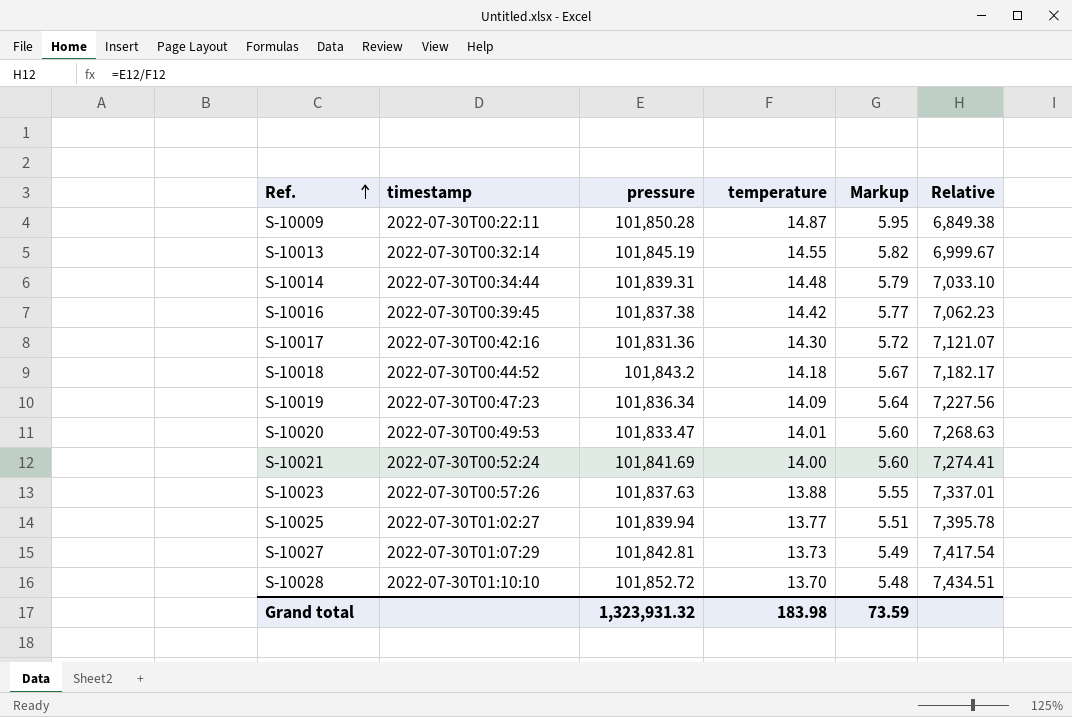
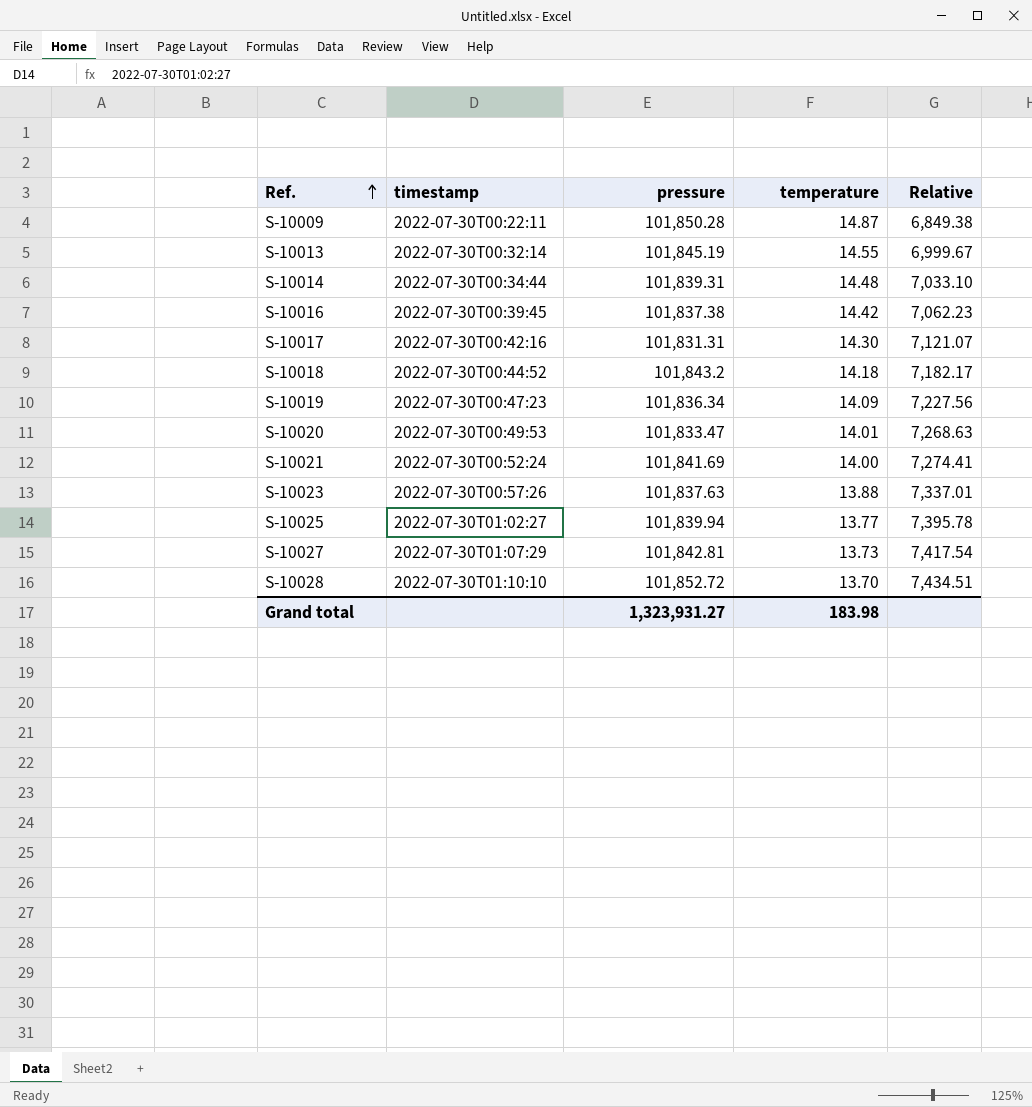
column Markup | formula: [temperature] * 0.4 -> none
S-10017 | pressure: 101,831.36 -> 101,831.31
Grand total | pressure: 1,323,931.32 -> 1,323,931.27

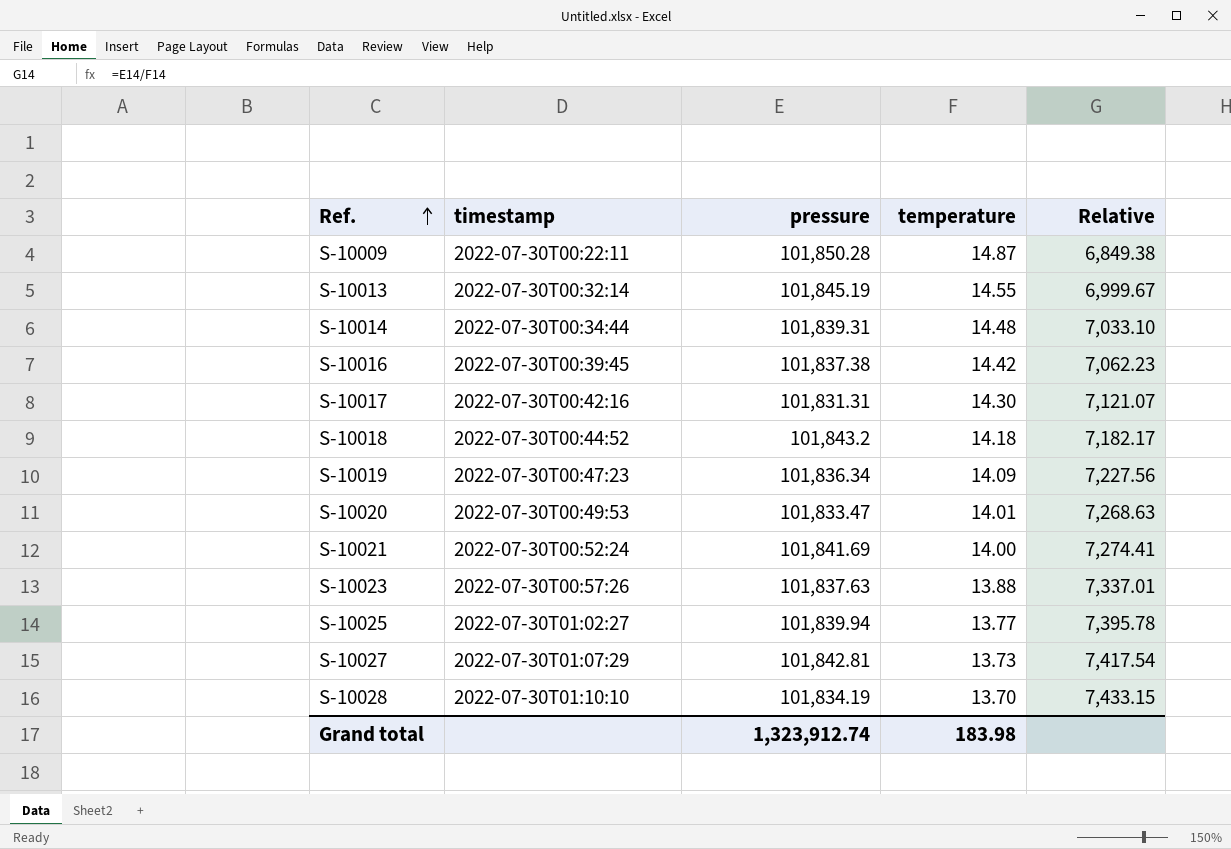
S-10028 | pressure: 101,852.72 -> 101,834.19
S-10028 | Relative: 7,434.51 -> 7,433.15
Grand total | pressure: 1,323,931.27 -> 1,323,912.74

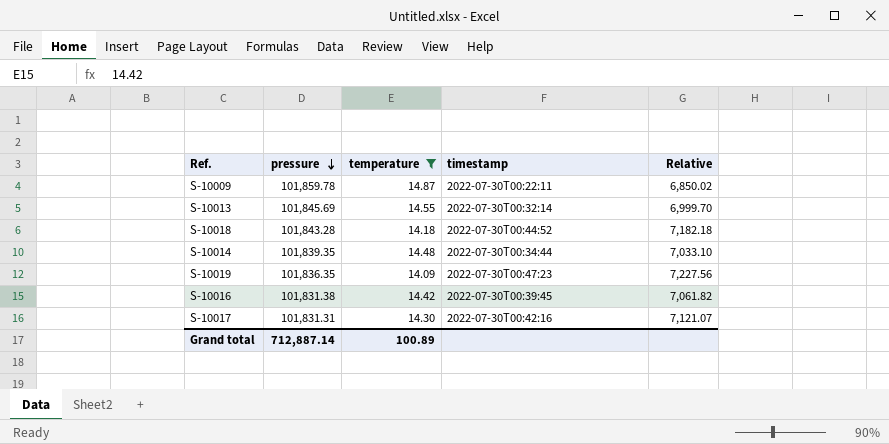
filter: none -> temperature >= 14.09
row order: Ref. ascending -> pressure descending
column timestamp | position: 2 -> 4
S-10009 | pressure: 101,850.28 -> 101,859.78
S-10009 | Relative: 6,849.38 -> 6,850.02
S-10013 | pressure: 101,845.19 -> 101,845.69
S-10013 | Relative: 6,999.67 -> 6,999.70
S-10018 | pressure: 101,843.2 -> 101,843.28
S-10018 | Relative: 7,182.17 -> 7,182.18
S-10014 | pressure: 101,839.31 -> 101,839.35
S-10019 | pressure: 101,836.34 -> 101,836.35
S-10016 | pressure: 101,837.38 -> 101,831.38
S-10016 | Relative: 7,062.23 -> 7,061.82
Grand total | pressure: 1,323,912.74 -> 712,887.14
Grand total | temperature: 183.98 -> 100.89

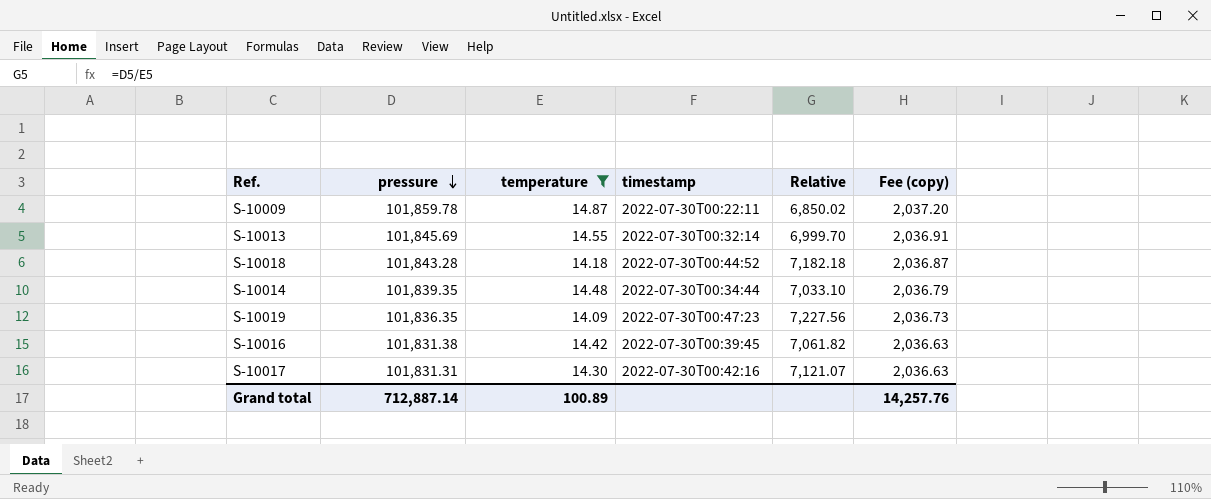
column Fee (copy) | formula: none -> [pressure] * 0.02

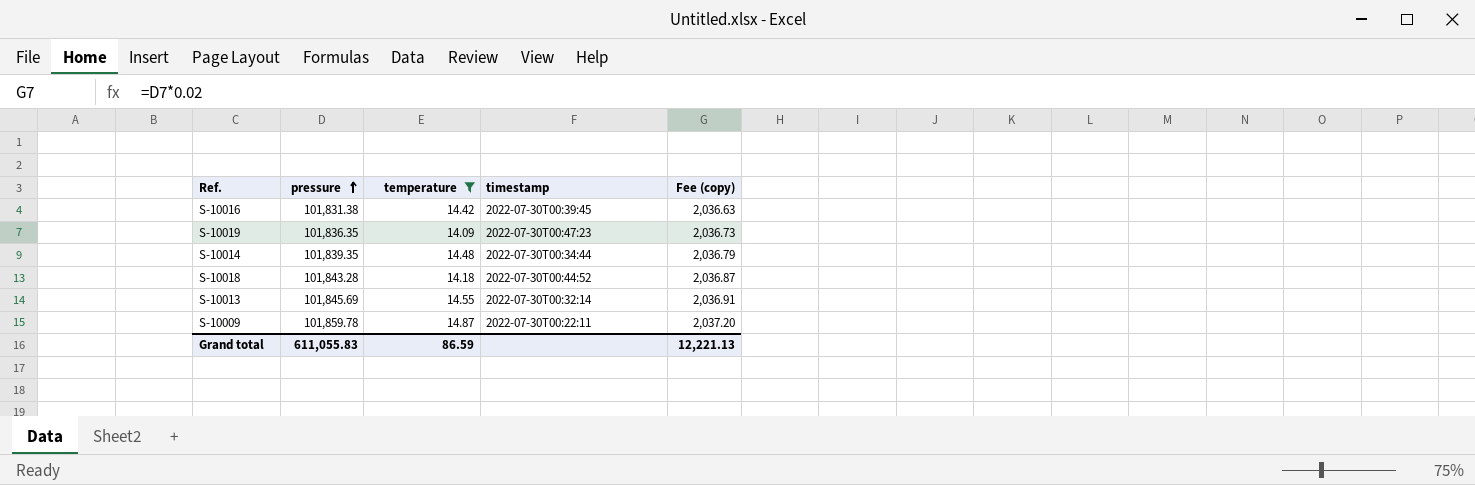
row order: pressure descending -> pressure ascending
column Relative | formula: [pressure] / [temperature] -> none
row S-10017: 101,831.31 | 14.30 | 2022-07-30T00:42:16 | 7,121.07 | 2,036.63 -> none
Grand total | pressure: 712,887.14 -> 611,055.83
Grand total | temperature: 100.89 -> 86.59
Grand total | Fee (copy): 14,257.76 -> 12,221.13

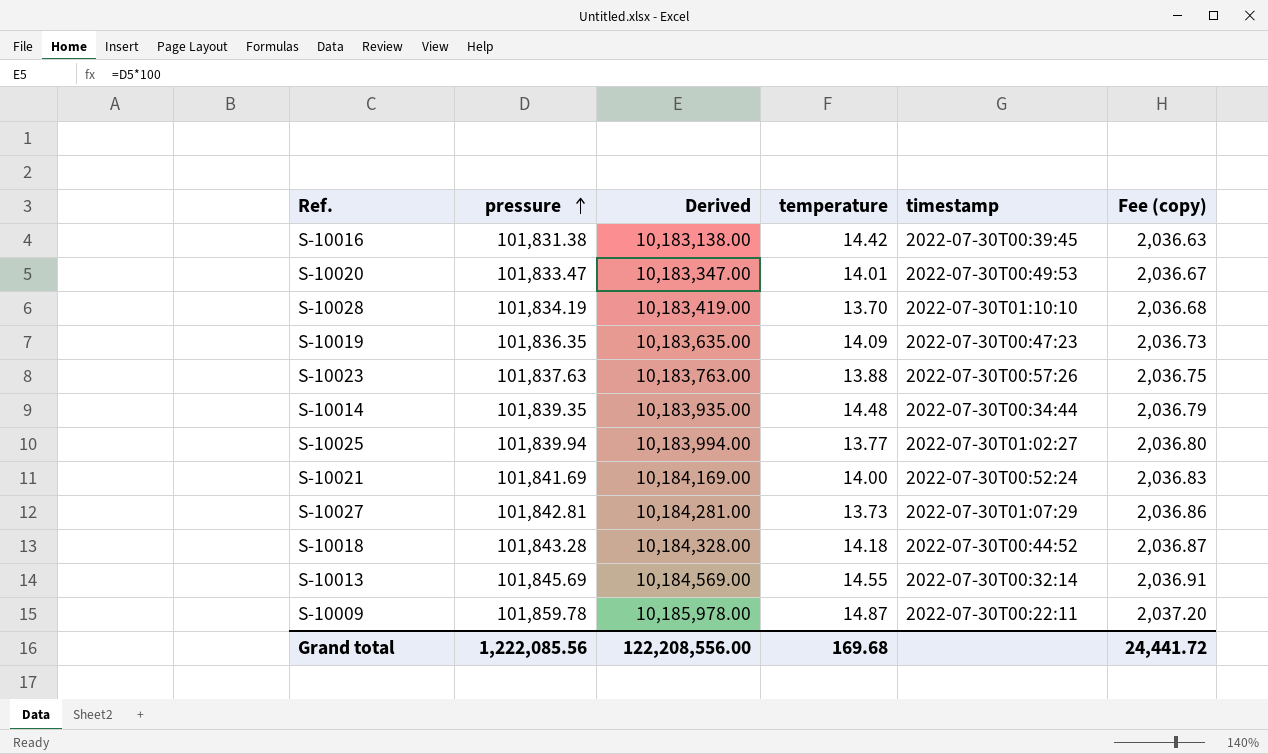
filter: temperature >= 14.09 -> none
column Derived | formula: none -> [pressure] * 100
Grand total | pressure: 611,055.83 -> 1,222,085.56
Grand total | temperature: 86.59 -> 169.68
Grand total | Fee (copy): 12,221.13 -> 24,441.72

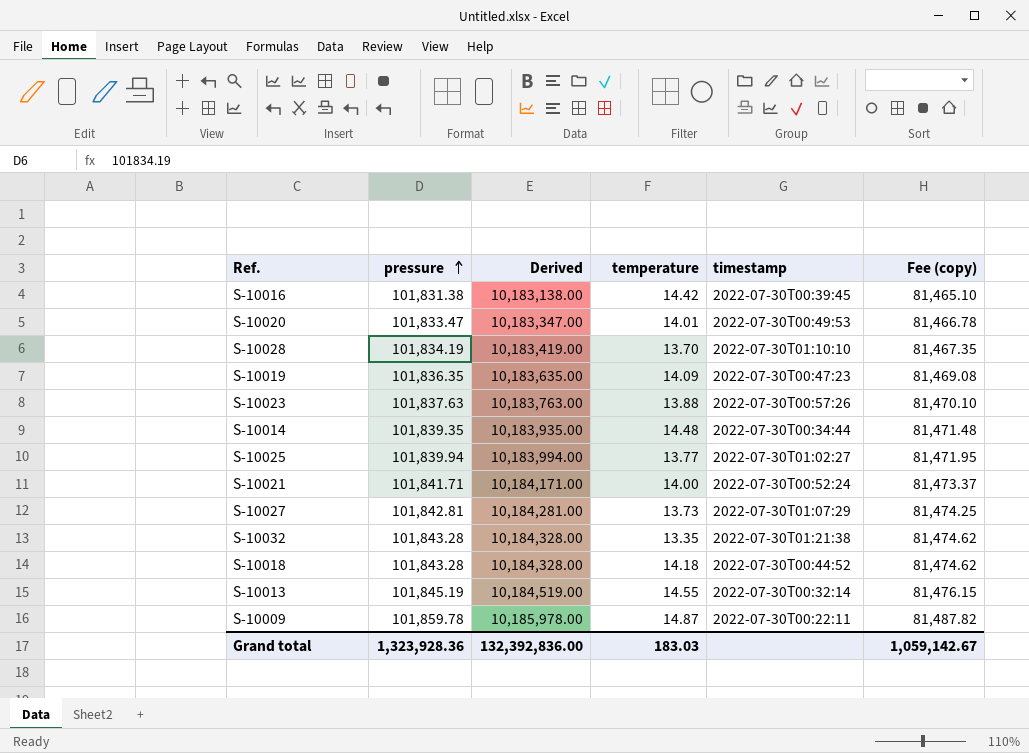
column Fee (copy) | formula: [pressure] * 0.02 -> [pressure] * 0.8
S-10021 | pressure: 101,841.69 -> 101,841.71
S-10021 | Derived: 10,184,169.00 -> 10,184,171.00
row S-10032: none -> 101,843.28 | 10,184,328.00 | 13.35 | 2022-07-30T01:21:38 | 81,474.62
S-10013 | pressure: 101,845.69 -> 101,845.19
S-10013 | Derived: 10,184,569.00 -> 10,184,519.00
Grand total | pressure: 1,222,085.56 -> 1,323,928.36
Grand total | Derived: 122,208,556.00 -> 132,392,836.00
Grand total | temperature: 169.68 -> 183.03
Grand total | Fee (copy): 24,441.72 -> 1,059,142.67

